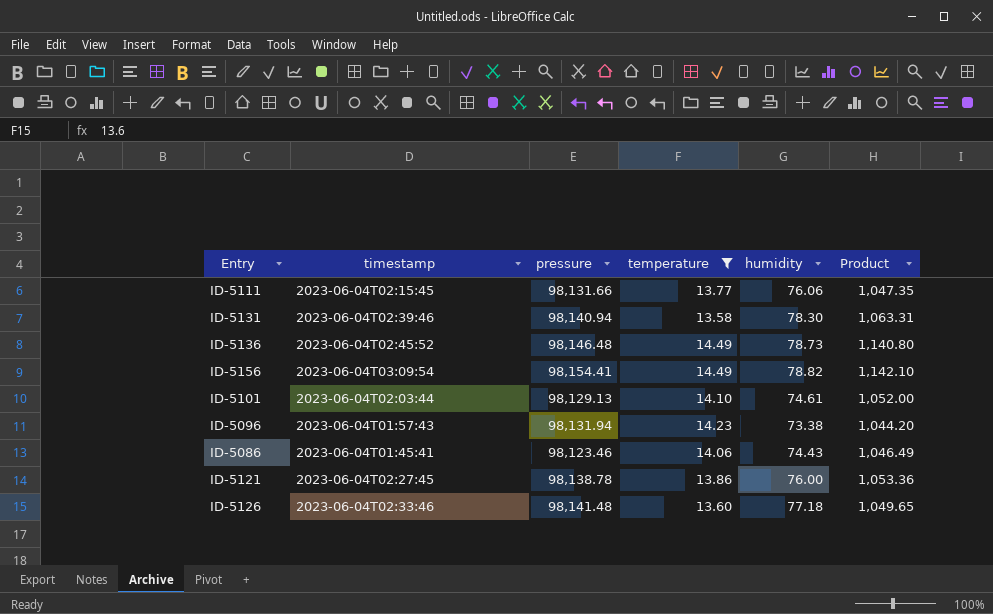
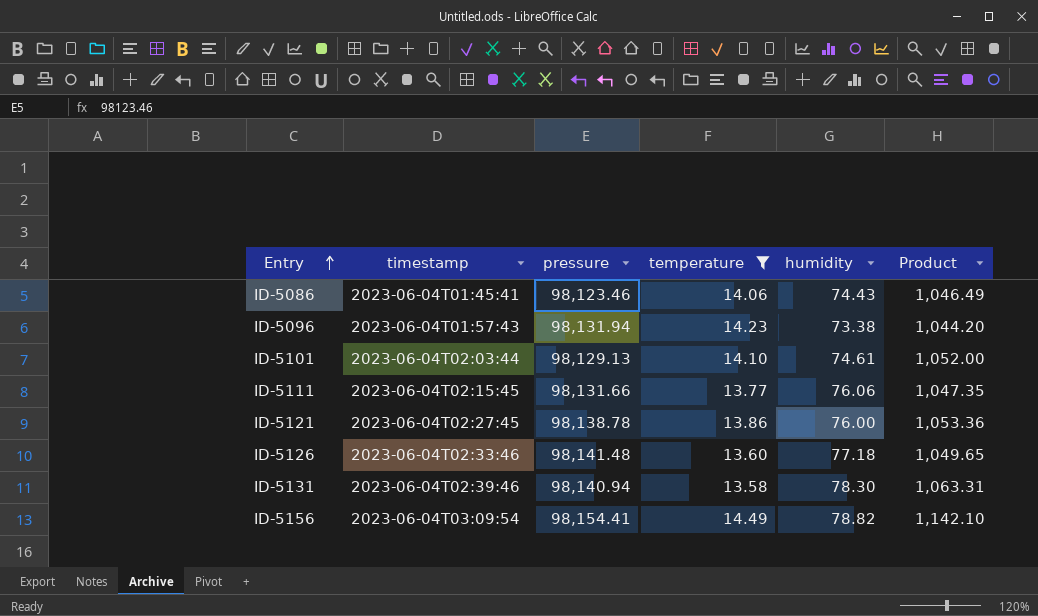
row order: none -> Entry ascending
row ID-5136: 2023-06-04T02:45:52 | 98,146.48 | 14.49 | 78.73 | 1,140.80 -> none

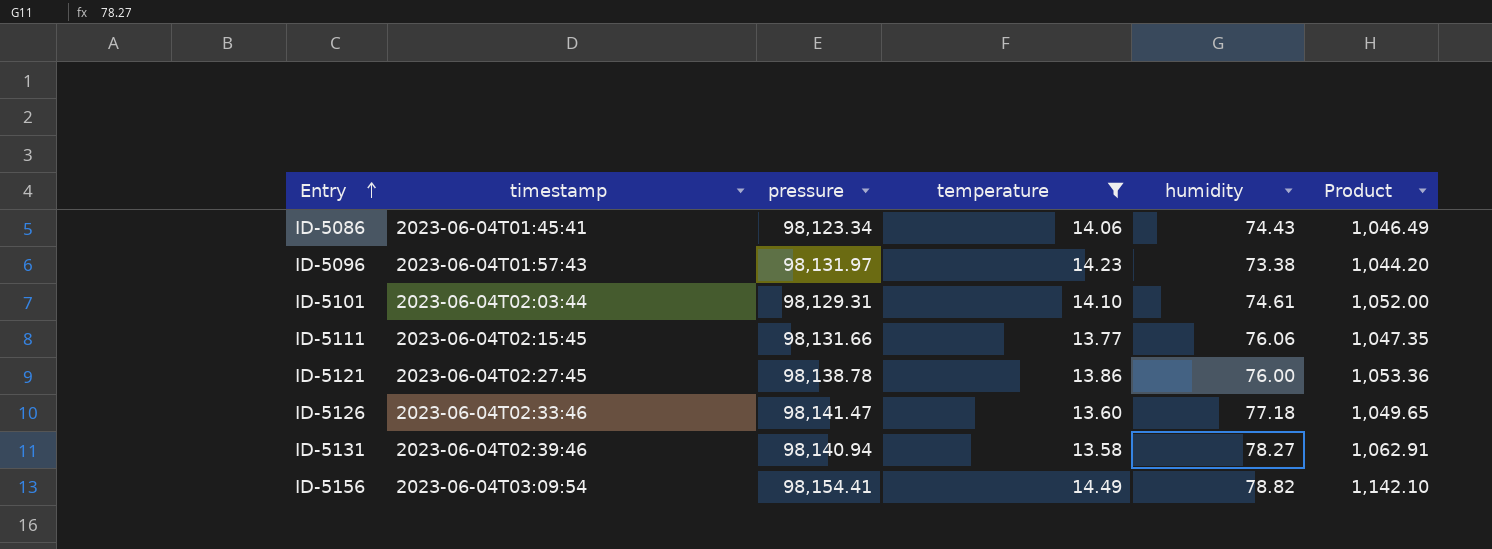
ID-5086 | pressure: 98,123.46 -> 98,123.34
ID-5096 | pressure: 98,131.94 -> 98,131.97
ID-5101 | pressure: 98,129.13 -> 98,129.31
ID-5126 | pressure: 98,141.48 -> 98,141.47
ID-5131 | humidity: 78.30 -> 78.27
ID-5131 | Product: 1,063.31 -> 1,062.91

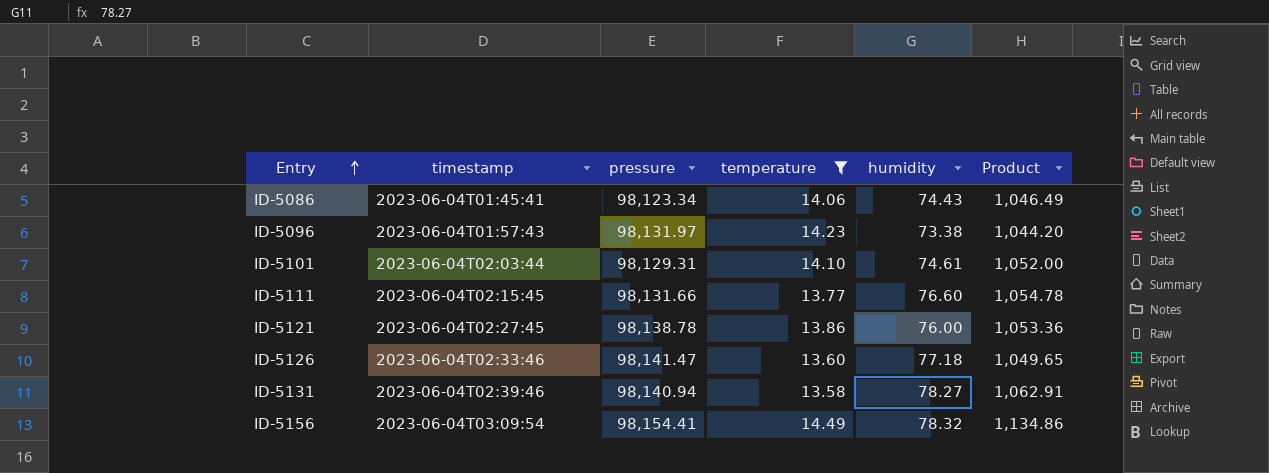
ID-5111 | humidity: 76.06 -> 76.60
ID-5111 | Product: 1,047.35 -> 1,054.78
ID-5156 | humidity: 78.82 -> 78.32
ID-5156 | Product: 1,142.10 -> 1,134.86

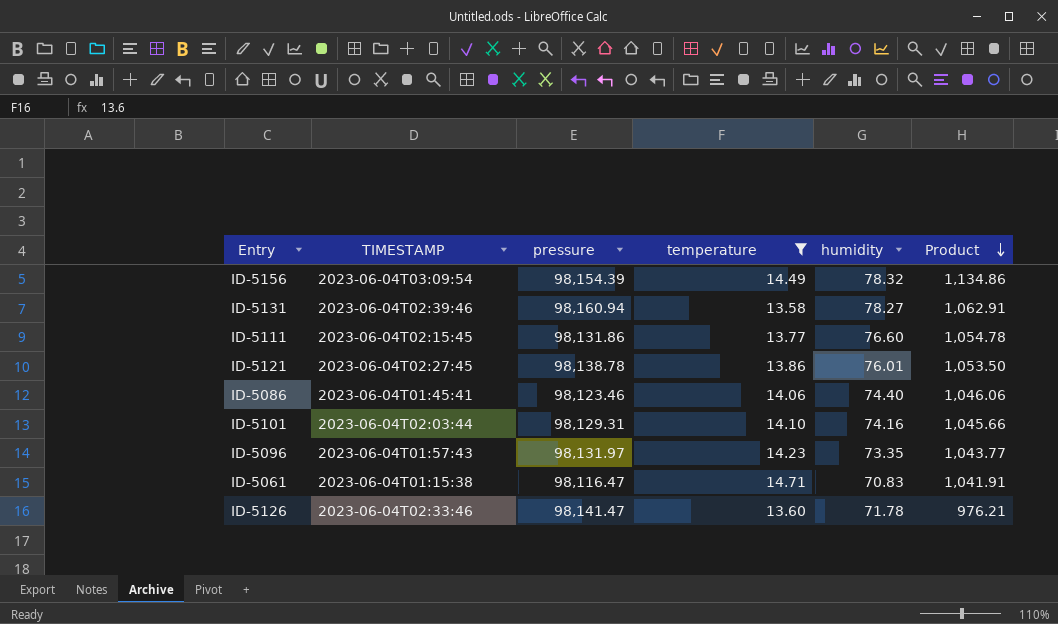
row order: Entry ascending -> Product descending
column name: timestamp -> TIMESTAMP
ID-5156 | pressure: 98,154.41 -> 98,154.39
ID-5131 | pressure: 98,140.94 -> 98,160.94
ID-5111 | pressure: 98,131.66 -> 98,131.86
ID-5121 | humidity: 76.00 -> 76.01
ID-5121 | Product: 1,053.36 -> 1,053.50
ID-5086 | pressure: 98,123.34 -> 98,123.46
ID-5086 | humidity: 74.43 -> 74.40
ID-5086 | Product: 1,046.49 -> 1,046.06
ID-5101 | humidity: 74.61 -> 74.16
ID-5101 | Product: 1,052.00 -> 1,045.66
ID-5096 | humidity: 73.38 -> 73.35
ID-5096 | Product: 1,044.20 -> 1,043.77
row ID-5061: none -> 2023-06-04T01:15:38 | 98,116.47 | 14.71 | 70.83 | 1,041.91
ID-5126 | humidity: 77.18 -> 71.78
ID-5126 | Product: 1,049.65 -> 976.21

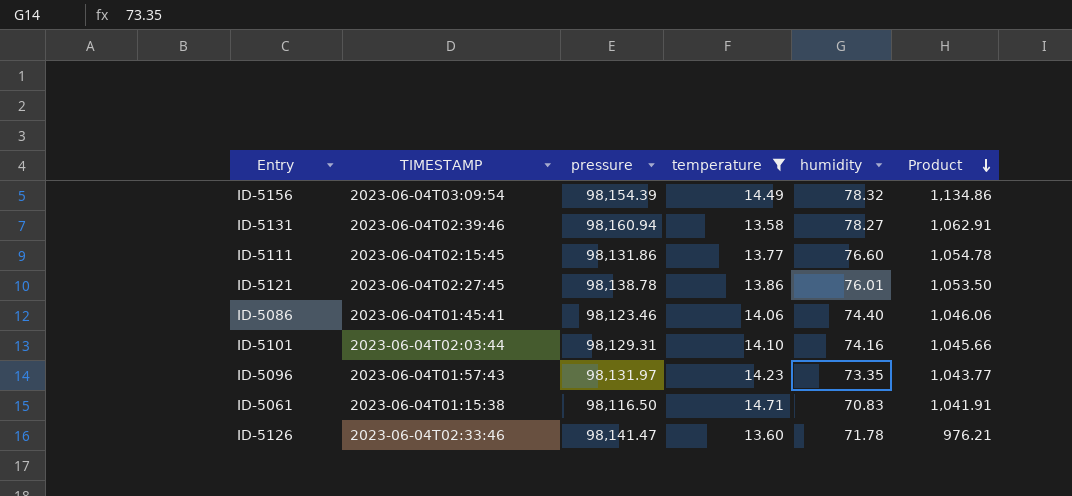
ID-5061 | pressure: 98,116.47 -> 98,116.50

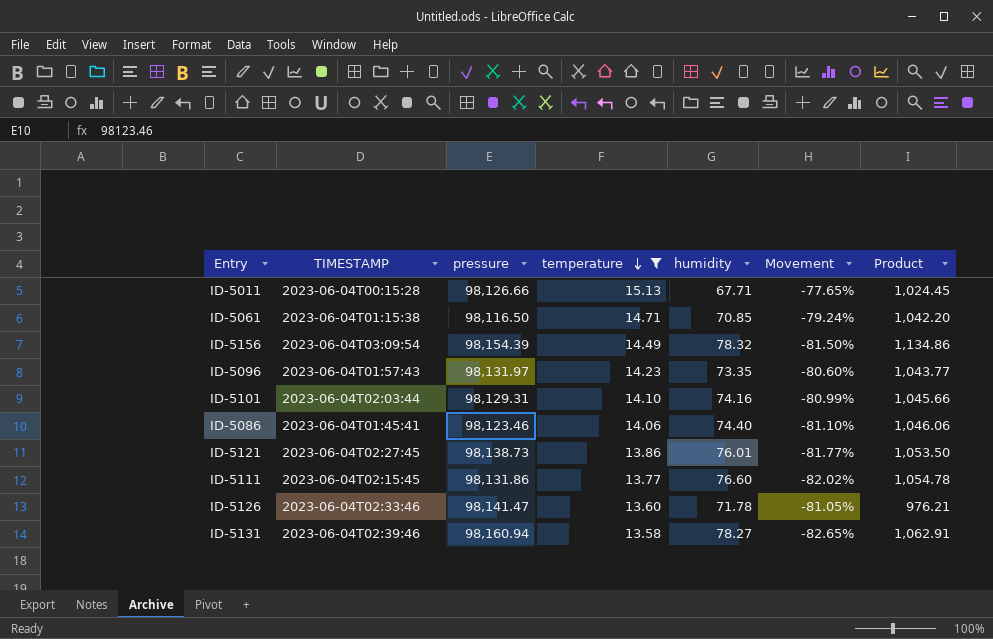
row order: Product descending -> temperature descending
column Movement | formula: none -> ([temperature] - [humidity]) / [humidity]
row ID-5011: none -> 2023-06-04T00:15:28 | 98,126.66 | 15.13 | 67.71 | -77.65% | 1,024.45
ID-5061 | humidity: 70.83 -> 70.85
ID-5061 | Product: 1,041.91 -> 1,042.20
ID-5121 | pressure: 98,138.78 -> 98,138.73

